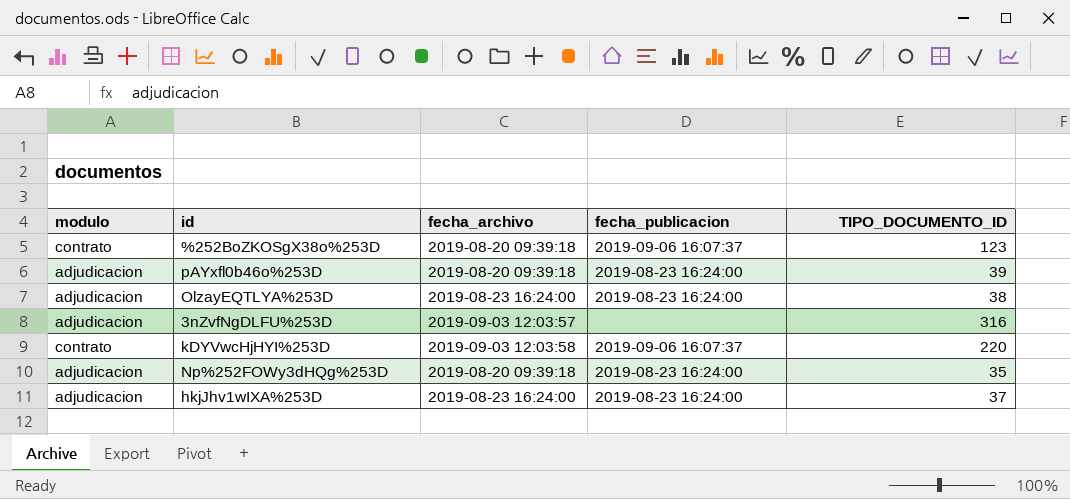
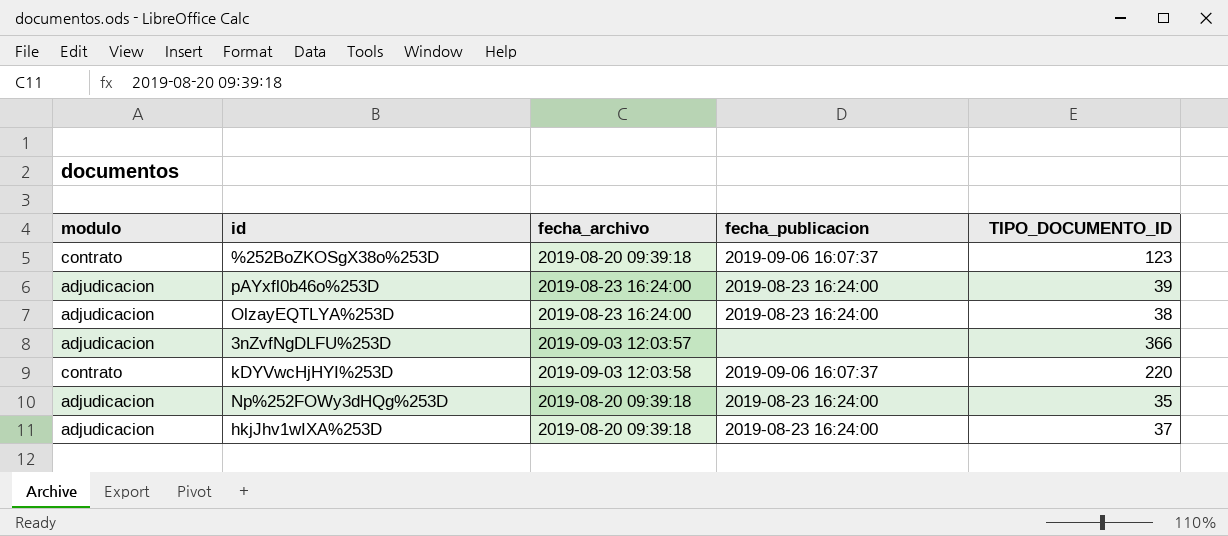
pAYxfl0b46o%253D | fecha_archivo: 2019-08-20 09:39:18 -> 2019-08-23 16:24:00
3nZvfNgDLFU%253D | TIPO_DOCUMENTO_ID: 316 -> 366
hkjJhv1wIXA%253D | fecha_archivo: 2019-08-23 16:24:00 -> 2019-08-20 09:39:18

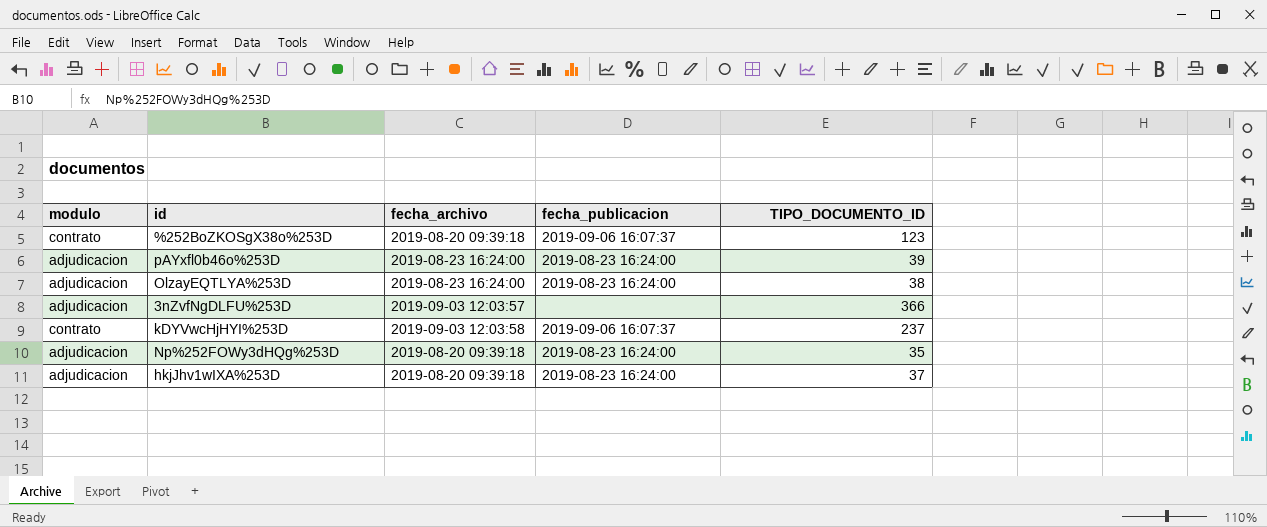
kDYVwcHjHYI%253D | TIPO_DOCUMENTO_ID: 220 -> 237

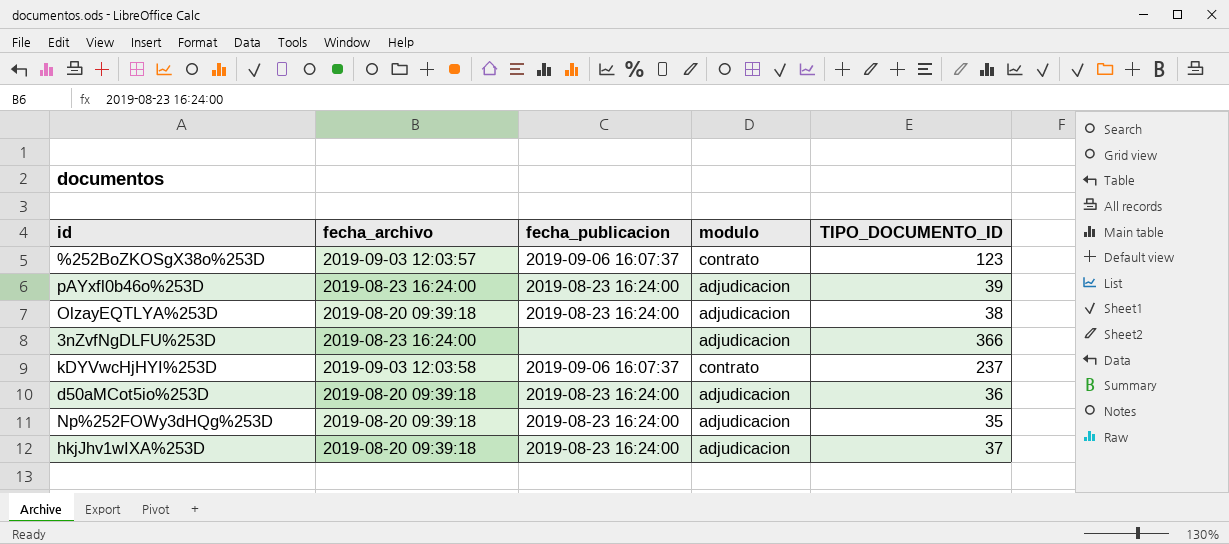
column modulo | position: 1 -> 4
%252BoZKOSgX38o%253D | fecha_archivo: 2019-08-20 09:39:18 -> 2019-09-03 12:03:57
OlzayEQTLYA%253D | fecha_archivo: 2019-08-23 16:24:00 -> 2019-08-20 09:39:18
3nZvfNgDLFU%253D | fecha_archivo: 2019-09-03 12:03:57 -> 2019-08-23 16:24:00
row d50aMCot5io%253D: none -> 2019-08-20 09:39:18 | 2019-08-23 16:24:00 | adjudicacion | 36

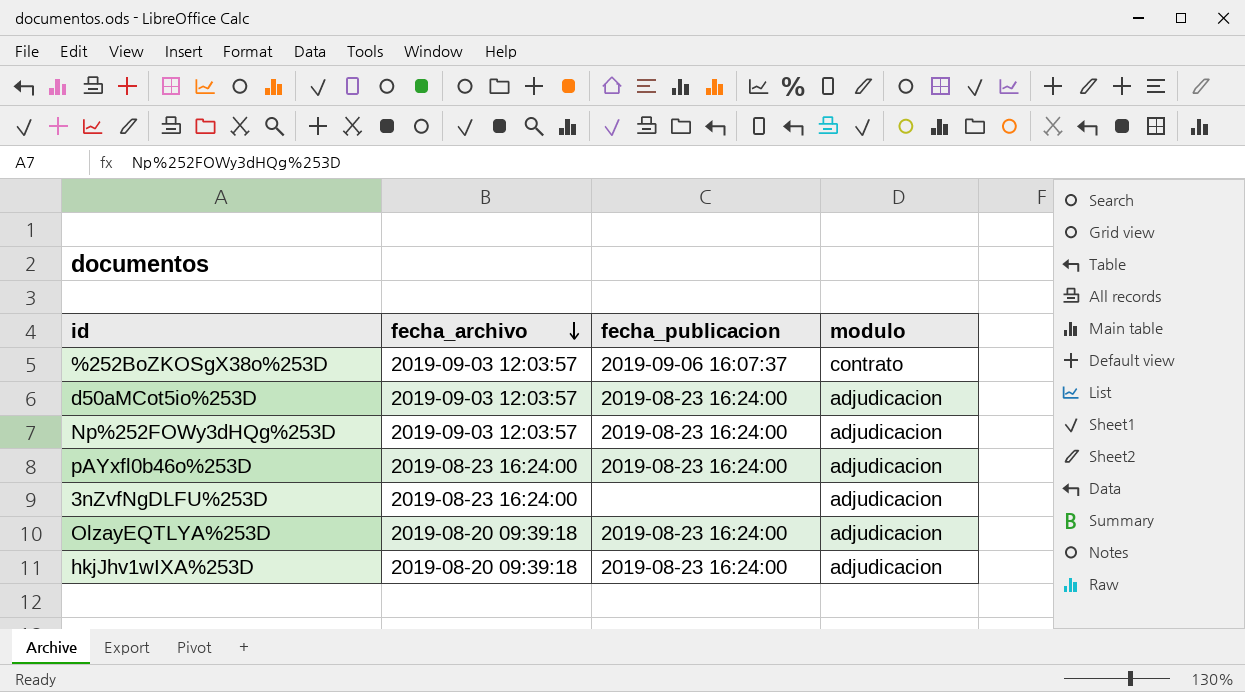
row order: none -> fecha_archivo descending
column TIPO_DOCUMENTO_ID | position: 5 -> none
row kDYVwcHjHYI%253D: 2019-09-03 12:03:58 | 2019-09-06 16:07:37 | contrato | 237 -> none
d50aMCot5io%253D | fecha_archivo: 2019-08-20 09:39:18 -> 2019-09-03 12:03:57
Np%252FOWy3dHQg%253D | fecha_archivo: 2019-08-20 09:39:18 -> 2019-09-03 12:03:57

